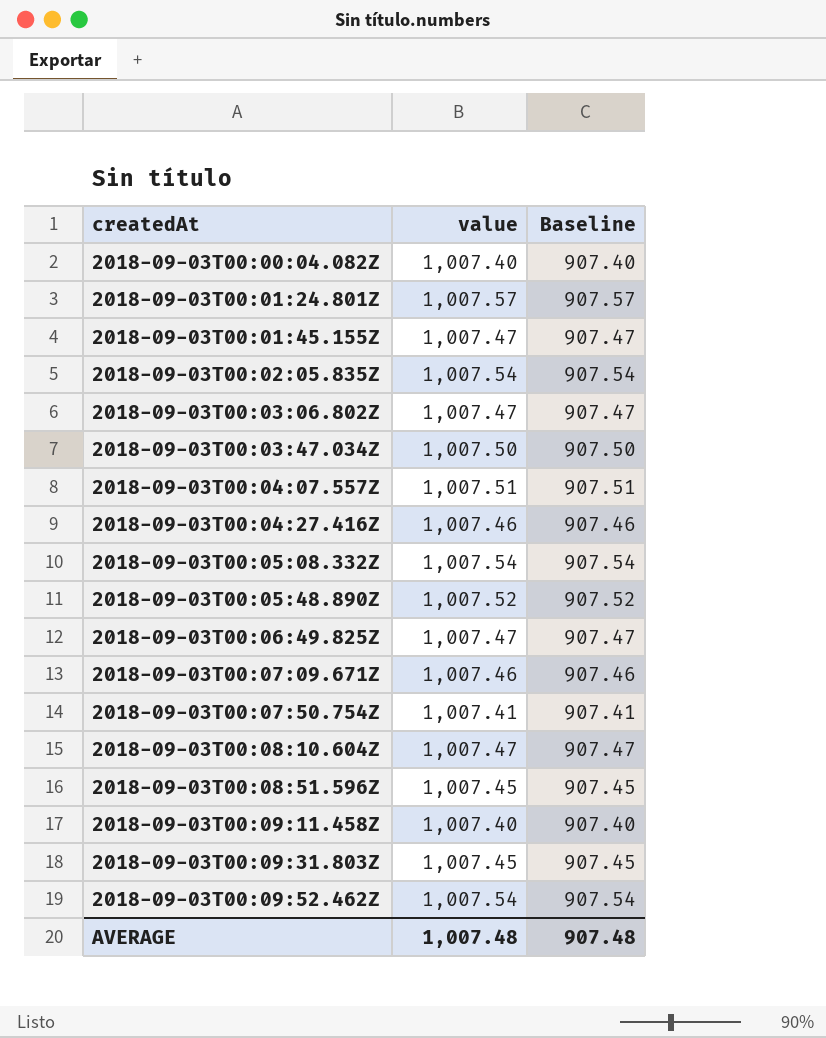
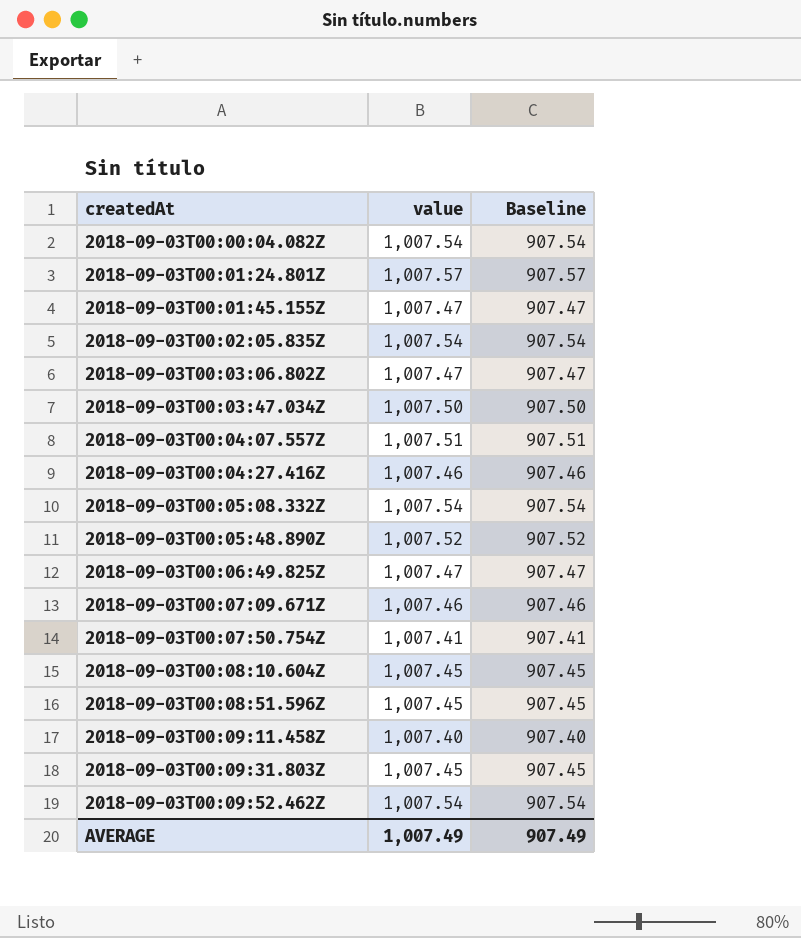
2018-09-03T00:00:04.082Z | value: 1,007.40 -> 1,007.54
2018-09-03T00:00:04.082Z | Baseline: 907.40 -> 907.54
2018-09-03T00:08:10.604Z | value: 1,007.47 -> 1,007.45
2018-09-03T00:08:10.604Z | Baseline: 907.47 -> 907.45
AVERAGE | value: 1,007.48 -> 1,007.49
AVERAGE | Baseline: 907.48 -> 907.49

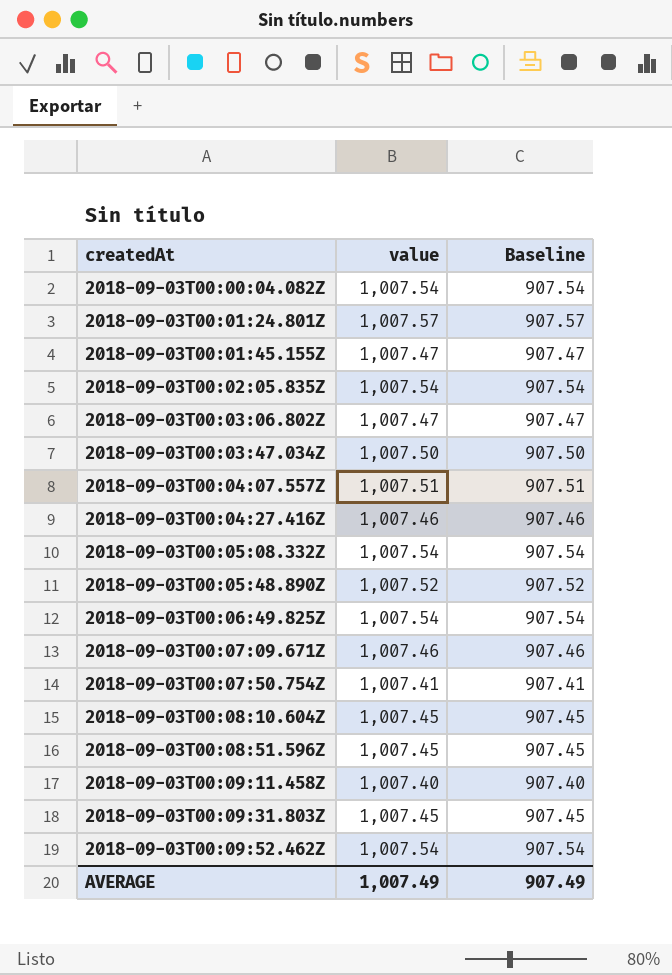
2018-09-03T00:06:49.825Z | value: 1,007.47 -> 1,007.54
2018-09-03T00:06:49.825Z | Baseline: 907.47 -> 907.54

